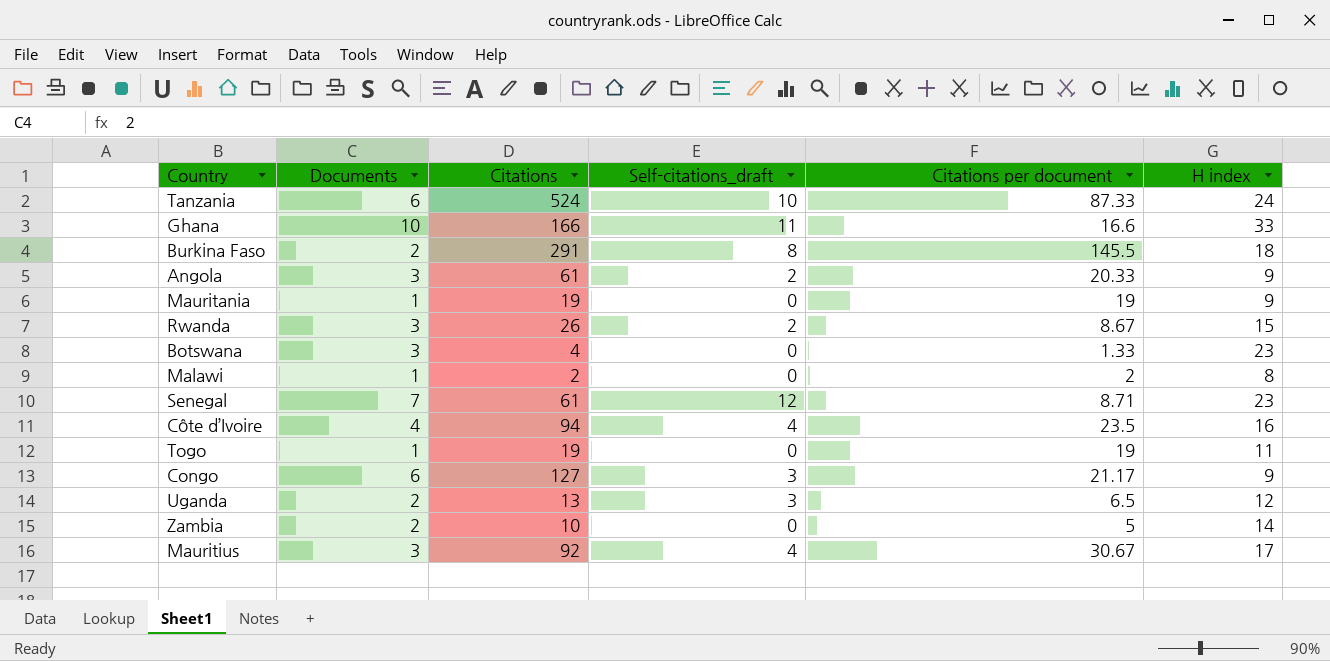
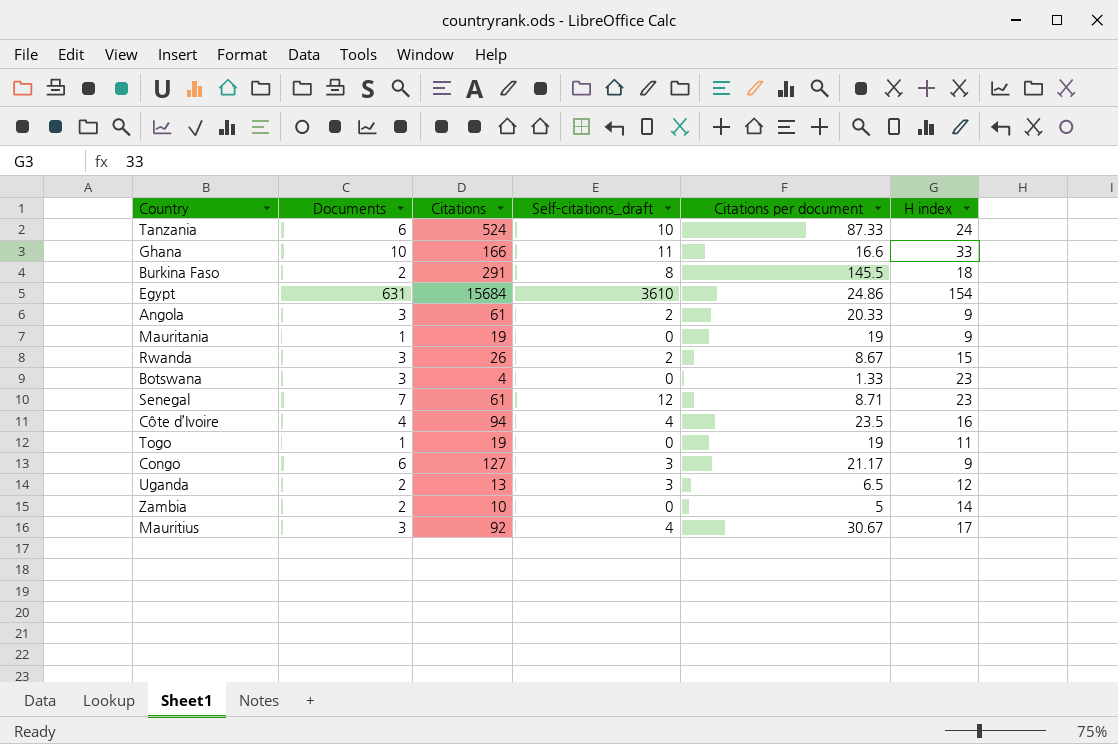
row Malawi: 1 | 2 | 0 | 2 | 8 -> none
row Egypt: none -> 631 | 15684 | 3610 | 24.86 | 154

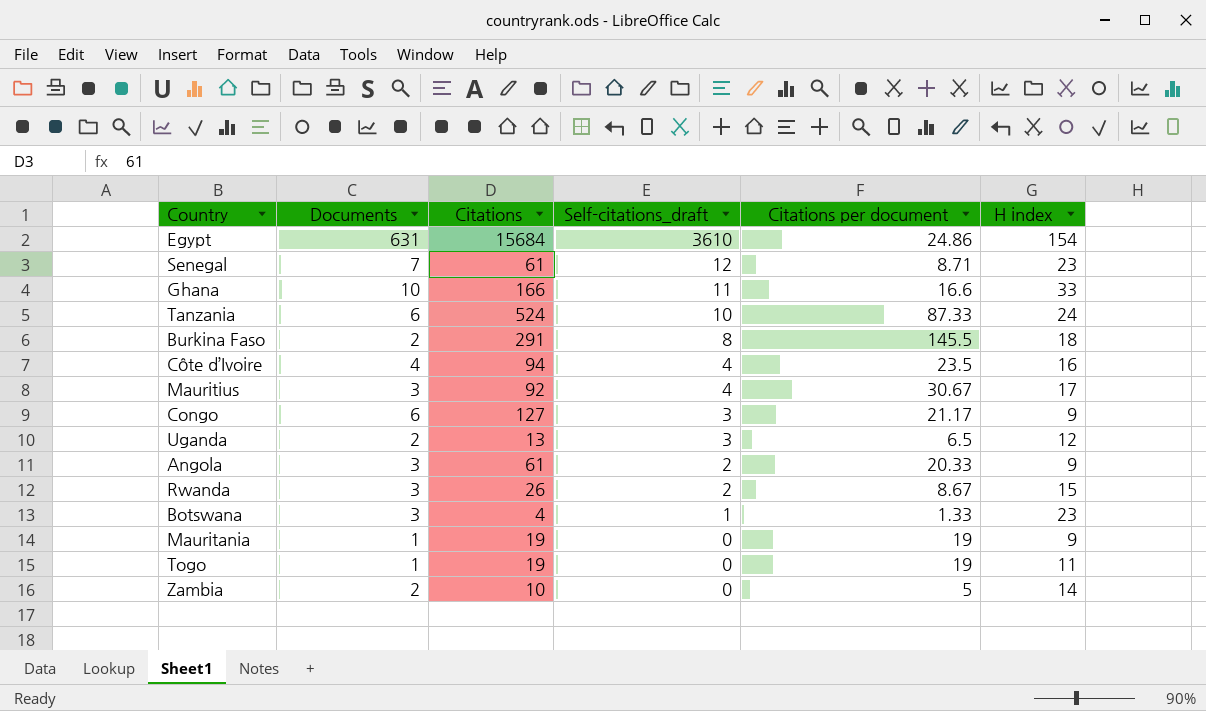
row order: none -> Self-citations_draft descending
Botswana | Self-citations_draft: 0 -> 1

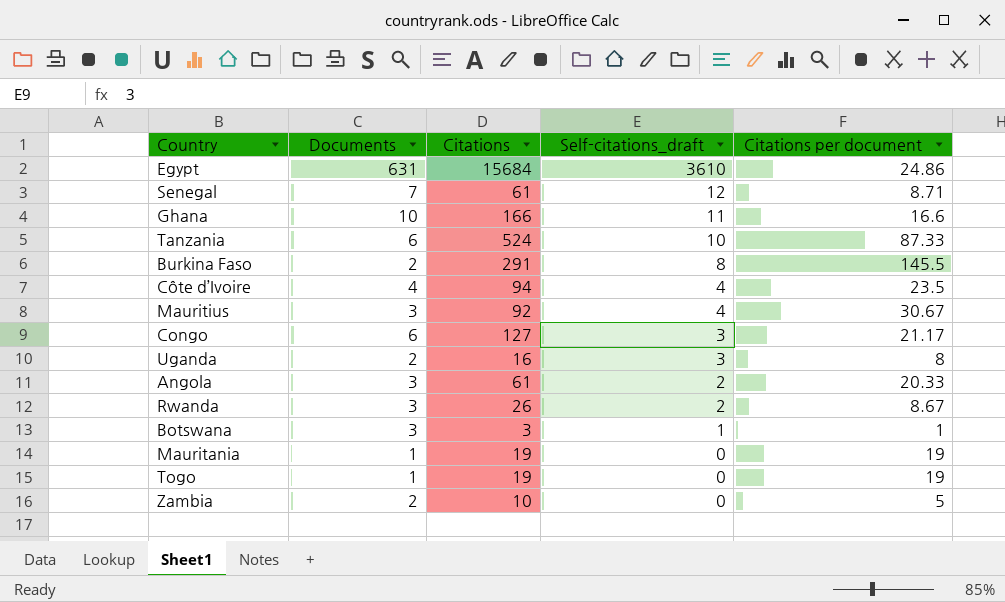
column H index | position: 6 -> none
Uganda | Citations: 13 -> 16
Uganda | Citations per document: 6.5 -> 8
Botswana | Citations: 4 -> 3
Botswana | Citations per document: 1.33 -> 1

